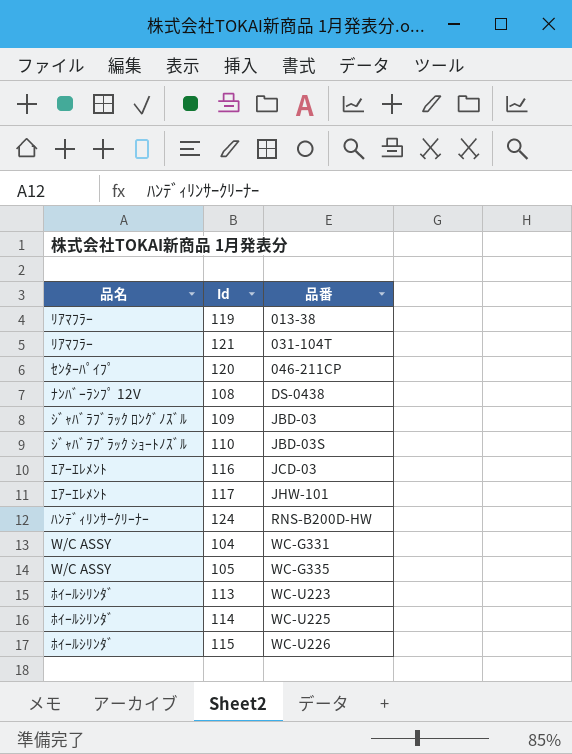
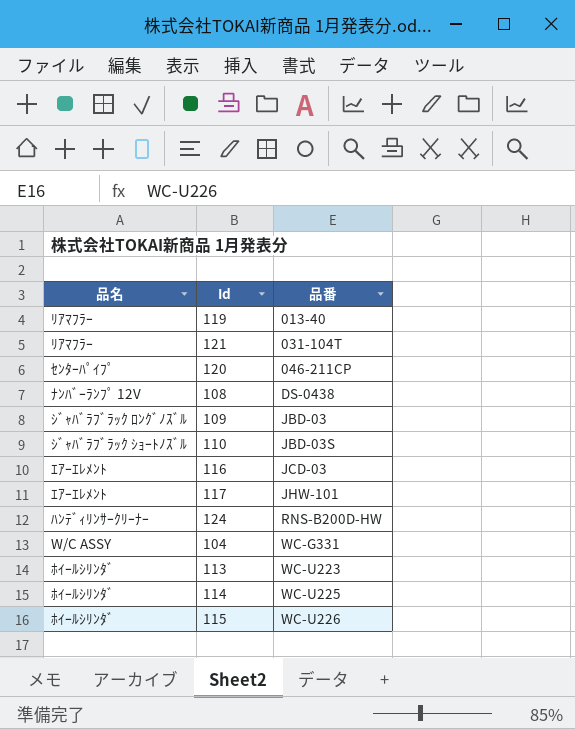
row 105: W/C ASSY | WC-G335 -> none
119 | 品番: 013-38 -> 013-40

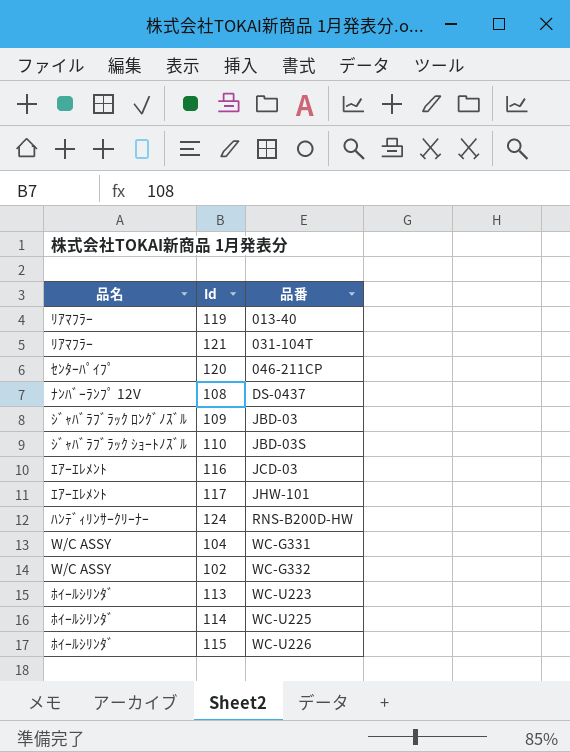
108 | 品番: DS-0438 -> DS-0437
row 102: none -> W/C ASSY | WC-G332

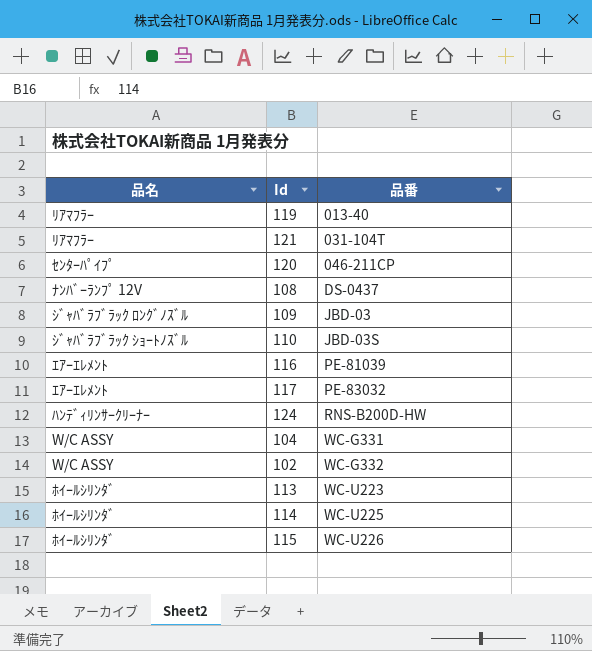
116 | 品番: JCD-03 -> PE-81039
117 | 品番: JHW-101 -> PE-83032

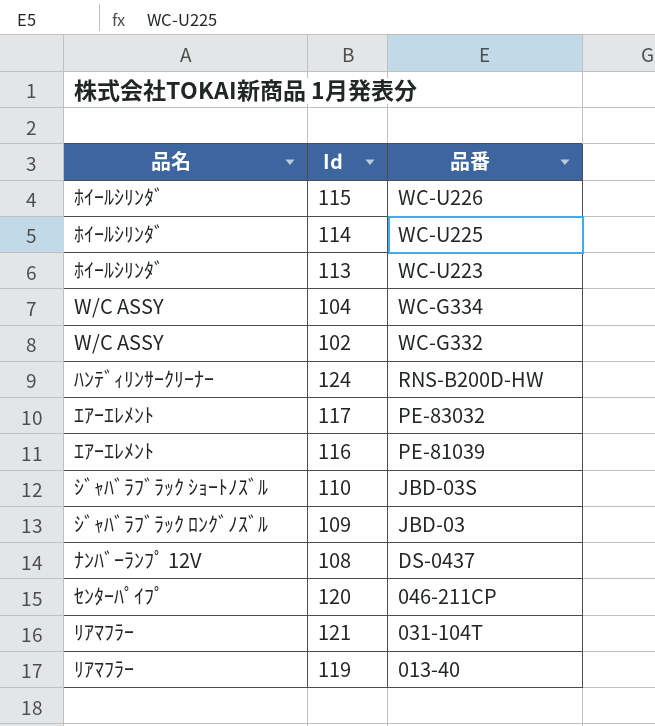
row order: 品番 ascending -> 品番 descending
104 | 品番: WC-G331 -> WC-G334

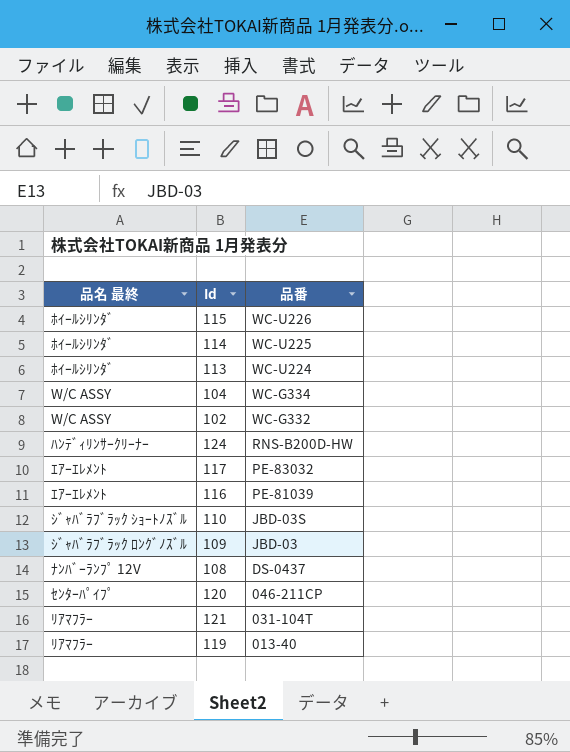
column name: 品名 -> 品名 最終
113 | 品番: WC-U223 -> WC-U224

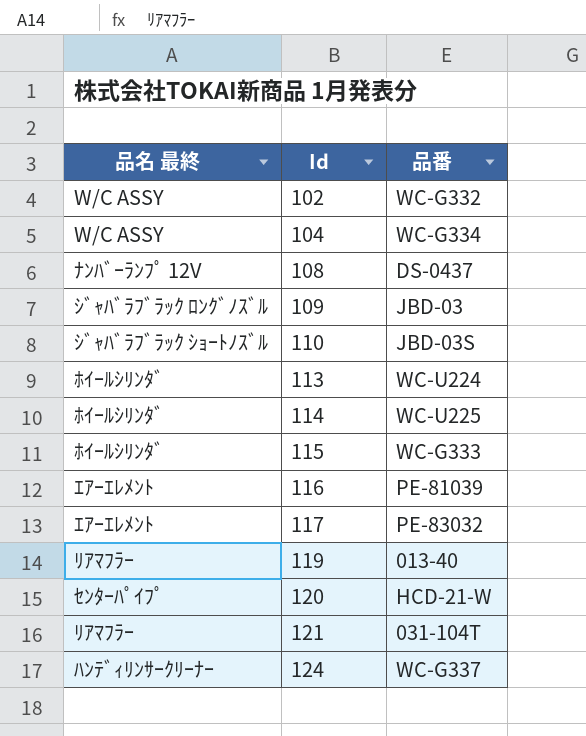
row order: 品番 descending -> Id ascending
115 | 品番: WC-U226 -> WC-G333
120 | 品番: 046-211CP -> HCD-21-W
124 | 品番: RNS-B200D-HW -> WC-G337

